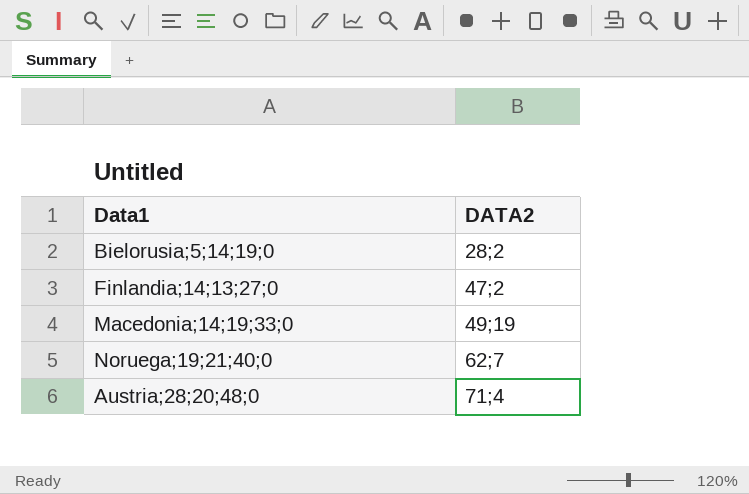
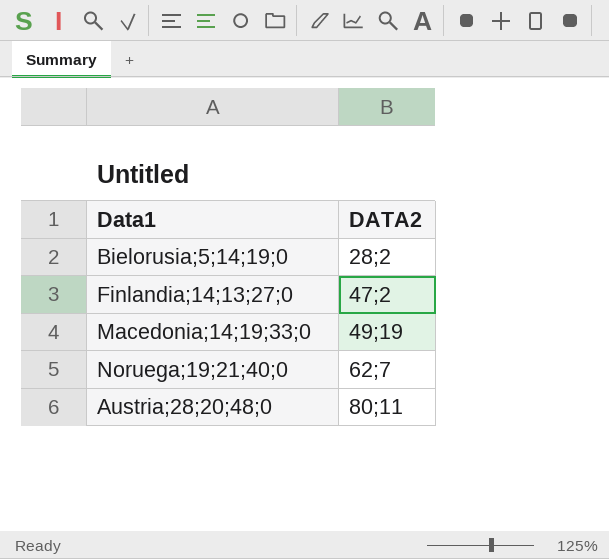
Austria;28;20;48;0 | DATA2: 71;4 -> 80;11

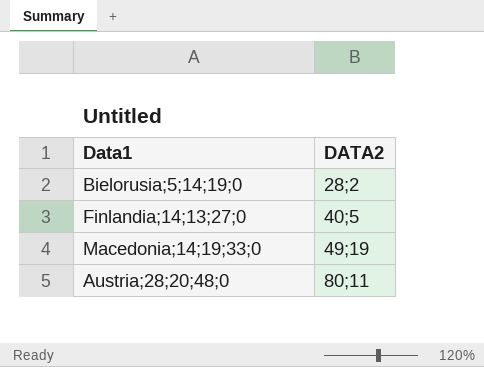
row Noruega;19;21;40;0: 62;7 -> none
Finlandia;14;13;27;0 | DATA2: 47;2 -> 40;5

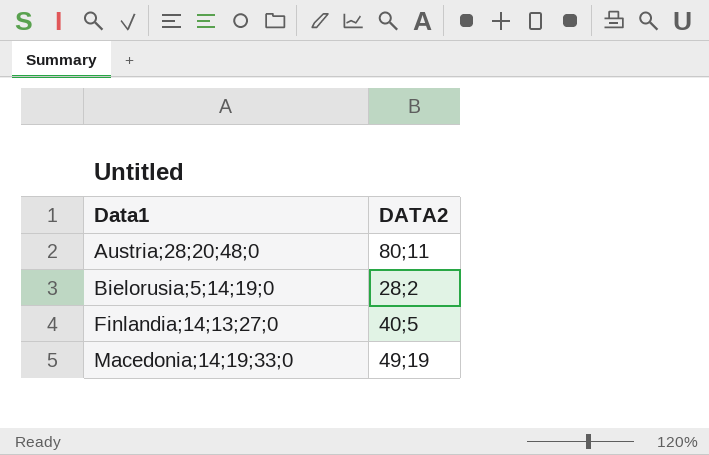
row order: DATA2 ascending -> Data1 ascending

